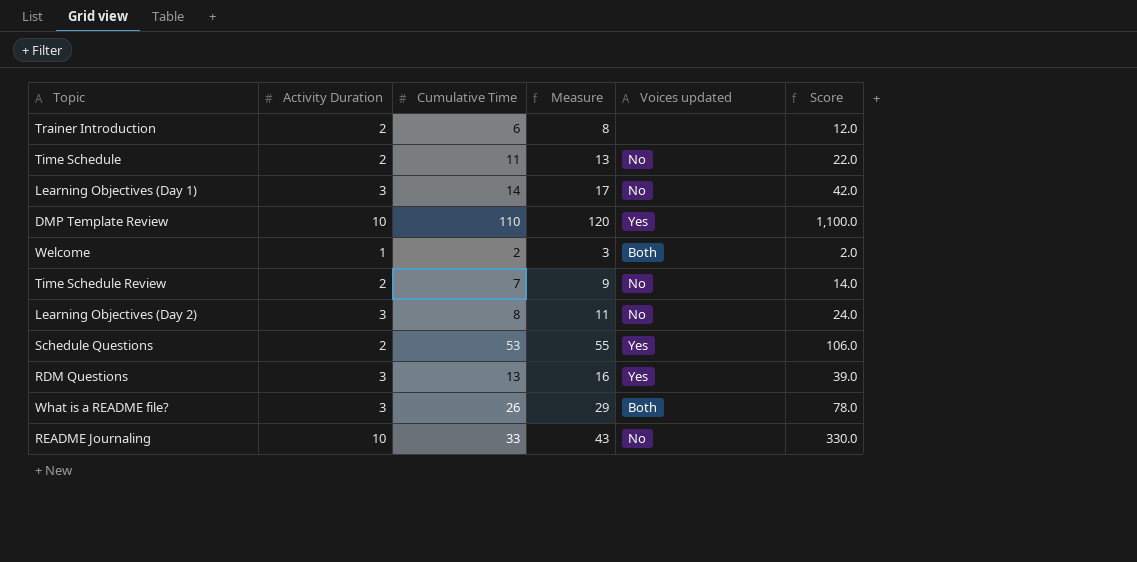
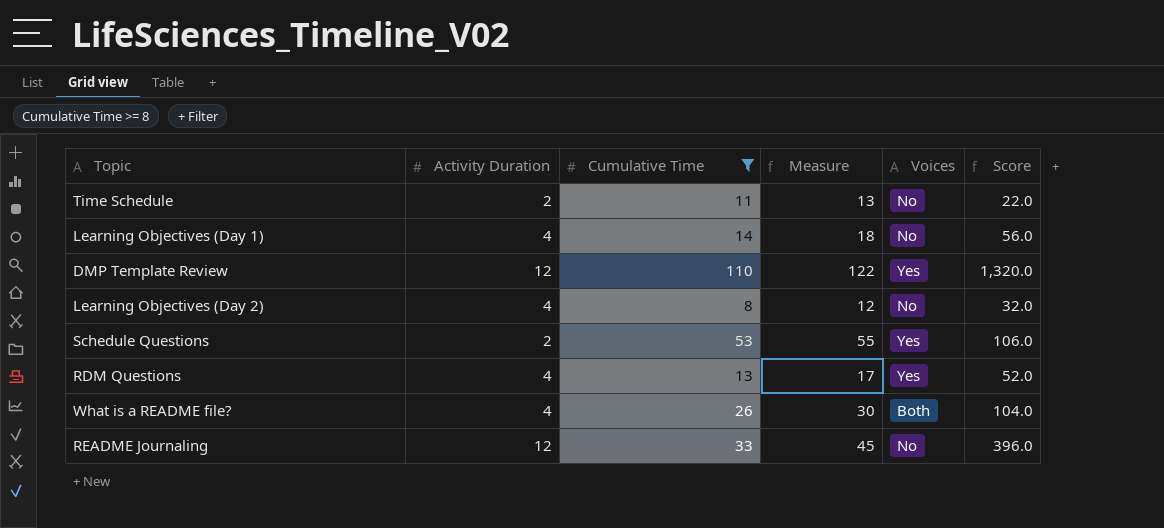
filter: none -> Cumulative Time >= 8
column name: Voices updated -> Voices
Learning Objectives (Day 1) | Activity Duration: 3 -> 4
Learning Objectives (Day 1) | Measure: 17 -> 18
Learning Objectives (Day 1) | Score: 42.0 -> 56.0
DMP Template Review | Activity Duration: 10 -> 12
DMP Template Review | Measure: 120 -> 122
DMP Template Review | Score: 1,100.0 -> 1,320.0
Learning Objectives (Day 2) | Activity Duration: 3 -> 4
Learning Objectives (Day 2) | Measure: 11 -> 12
Learning Objectives (Day 2) | Score: 24.0 -> 32.0
RDM Questions | Activity Duration: 3 -> 4
RDM Questions | Measure: 16 -> 17
RDM Questions | Score: 39.0 -> 52.0
What is a README file? | Activity Duration: 3 -> 4
What is a README file? | Measure: 29 -> 30
What is a README file? | Score: 78.0 -> 104.0
README Journaling | Activity Duration: 10 -> 12
README Journaling | Measure: 43 -> 45
README Journaling | Score: 330.0 -> 396.0

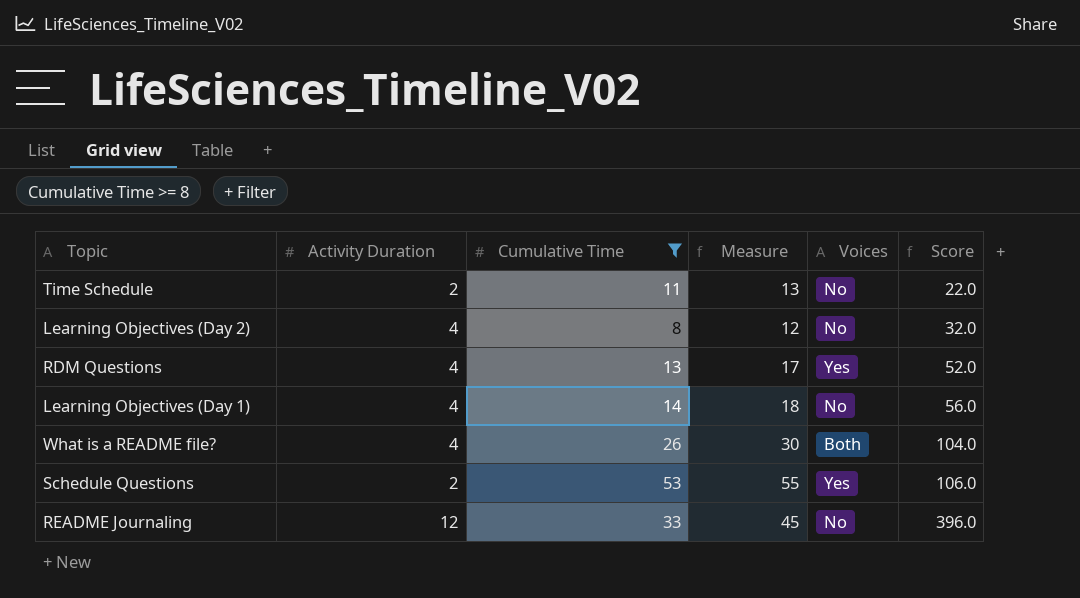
row order: none -> Score ascending
row DMP Template Review: 12 | 110 | 122 | Yes | 1,320.0 -> none

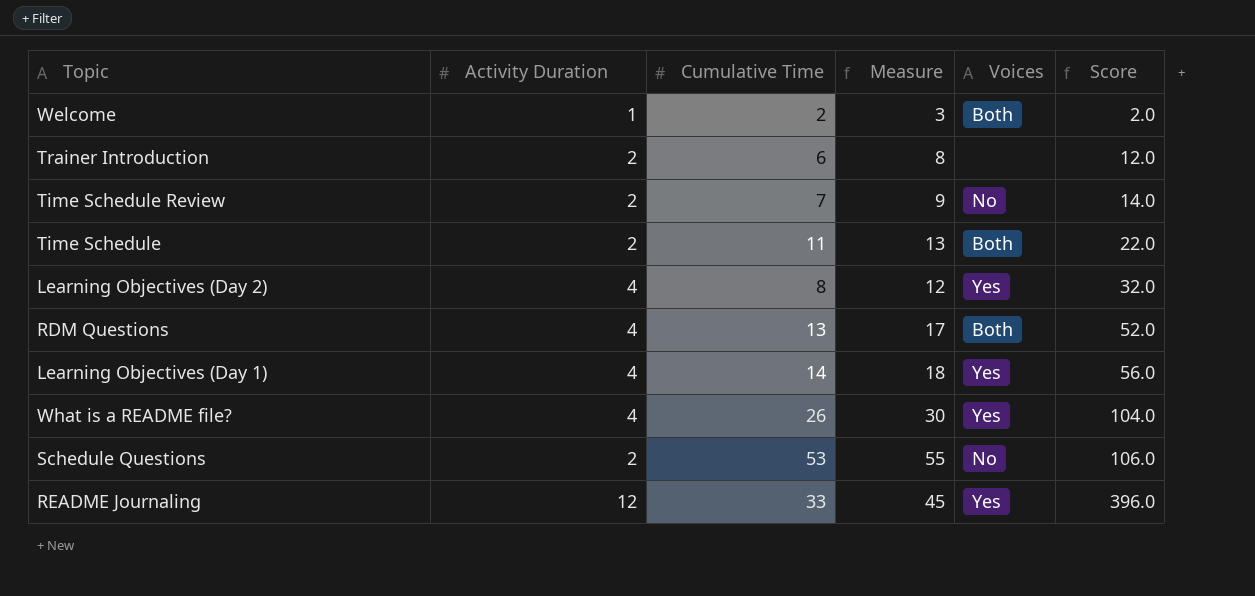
filter: Cumulative Time >= 8 -> none
Time Schedule | Voices: No -> Both
Learning Objectives (Day 2) | Voices: No -> Yes
RDM Questions | Voices: Yes -> Both
Learning Objectives (Day 1) | Voices: No -> Yes
What is a README file? | Voices: Both -> Yes
Schedule Questions | Voices: Yes -> No
README Journaling | Voices: No -> Yes

